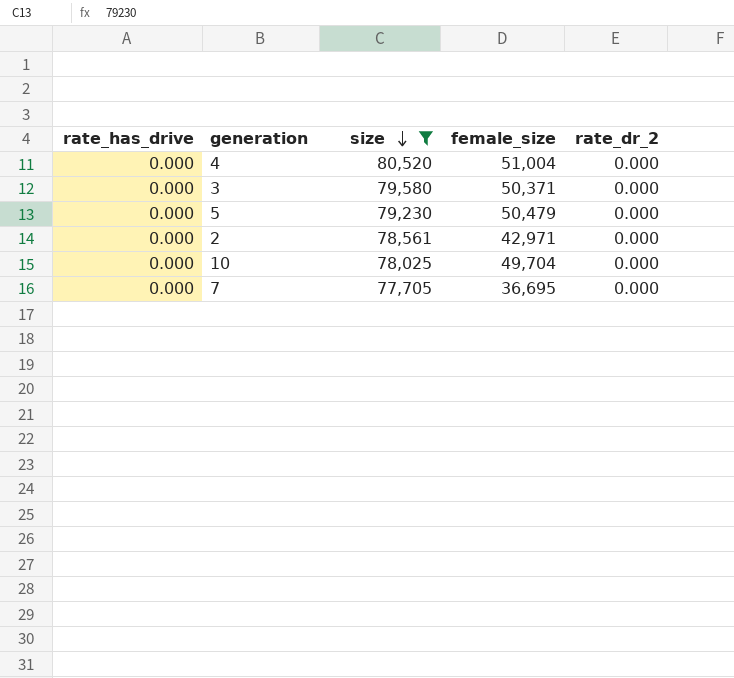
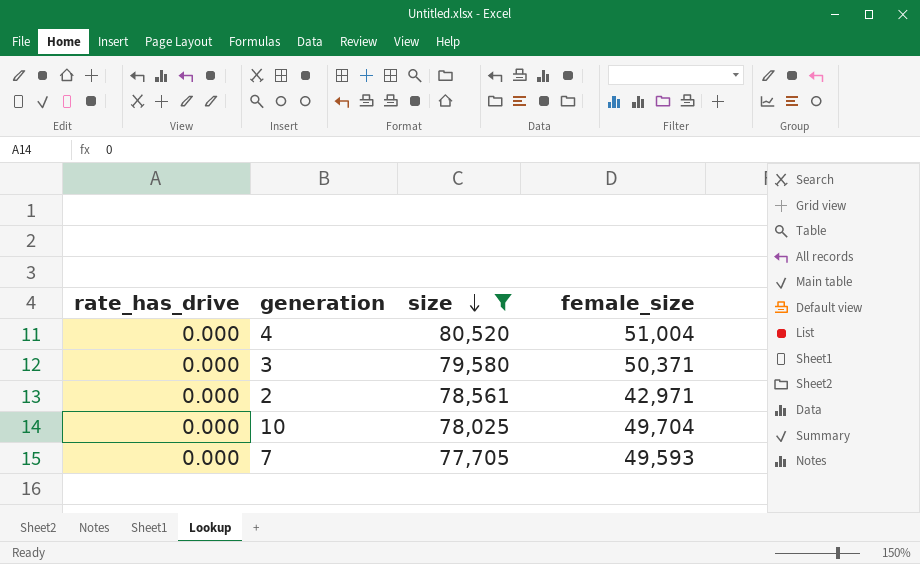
column rate_dr_2 | position: 5 -> none
row 5: 0.000 | 79,230 | 50,479 | 0.000 -> none
7 | female_size: 36,695 -> 49,593

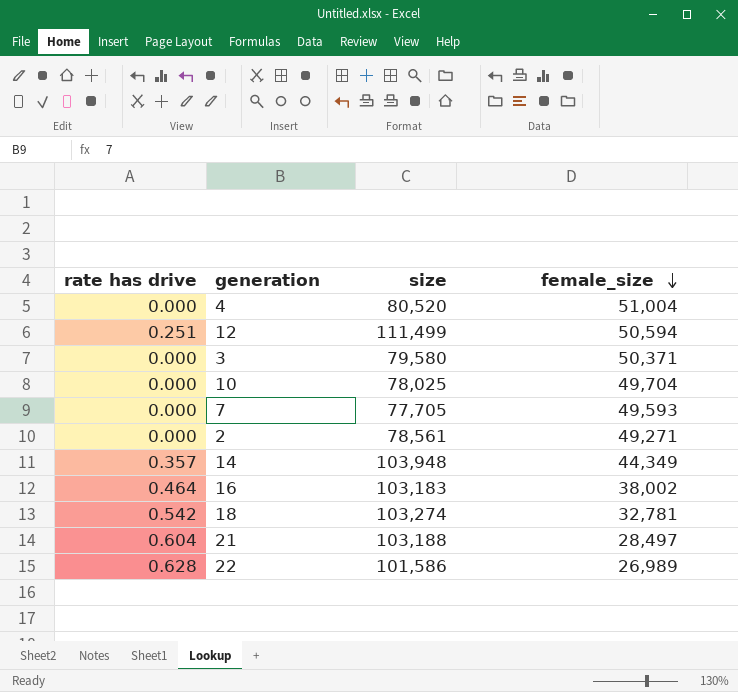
filter: size <= 80,520 -> none
row order: size descending -> female_size descending
column name: rate_has_drive -> rate has drive
2 | female_size: 42,971 -> 49,271

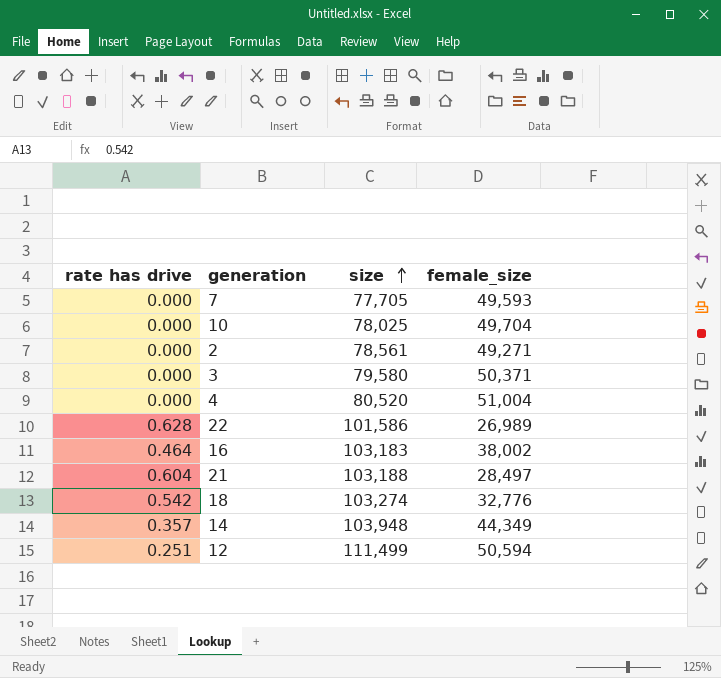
row order: female_size descending -> size ascending
18 | female_size: 32,781 -> 32,776

